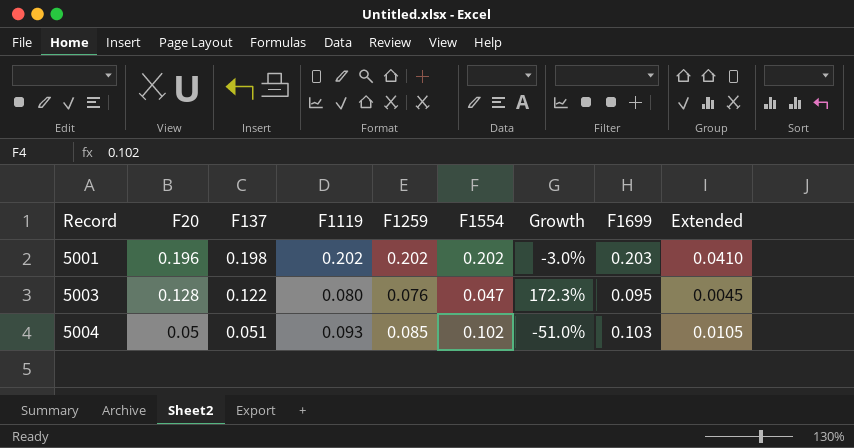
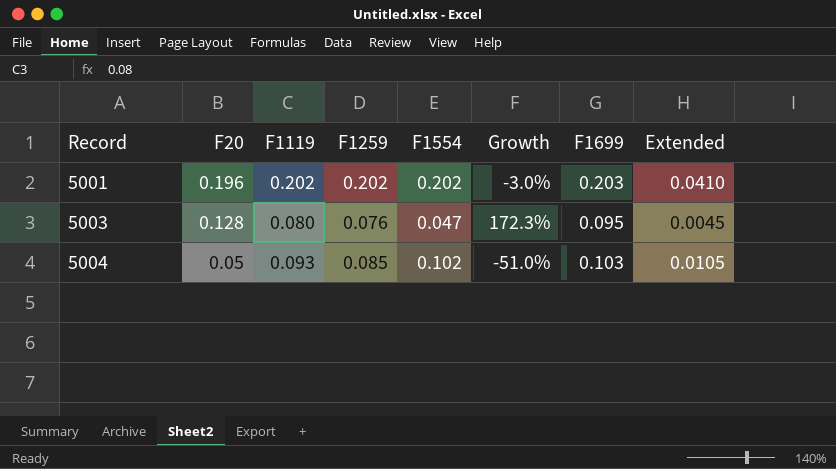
column F137 | position: 3 -> none

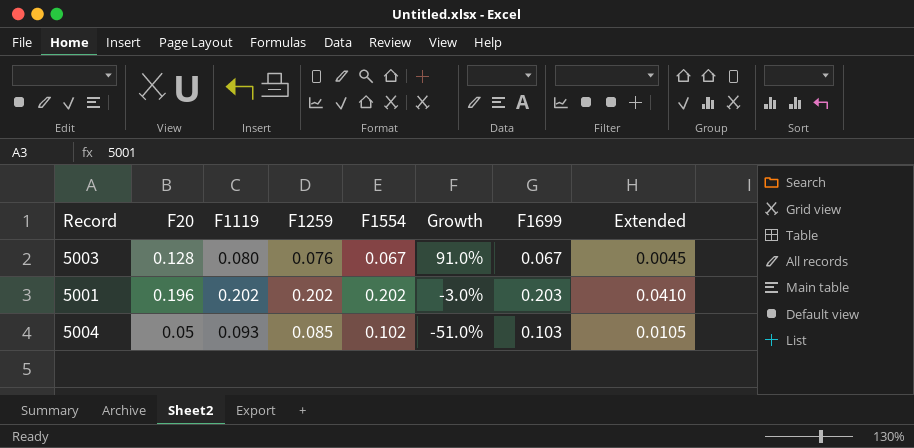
row order: Record ascending -> Growth descending
5003 | F1554: 0.047 -> 0.067
5003 | Growth: 172.3% -> 91.0%
5003 | F1699: 0.095 -> 0.067

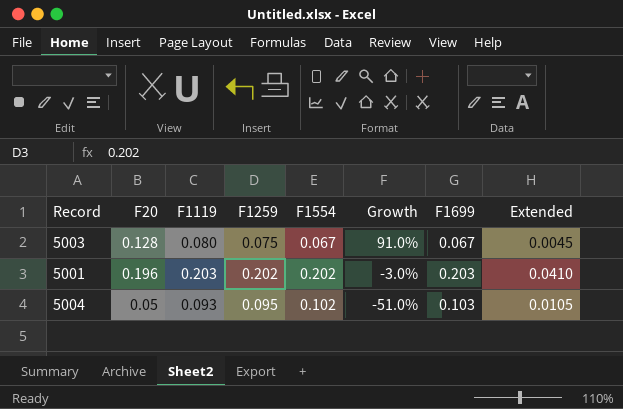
5003 | F1259: 0.076 -> 0.075
5001 | F1119: 0.202 -> 0.203
5004 | F1259: 0.085 -> 0.095

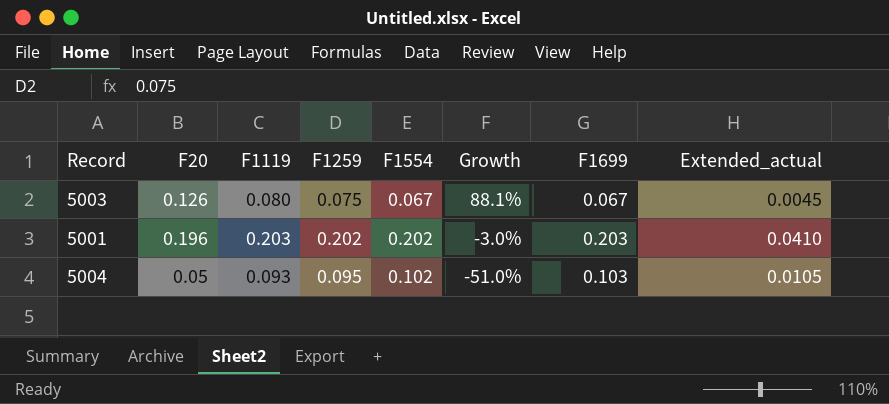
column name: Extended -> Extended_actual
5003 | F20: 0.128 -> 0.126
5003 | Growth: 91.0% -> 88.1%

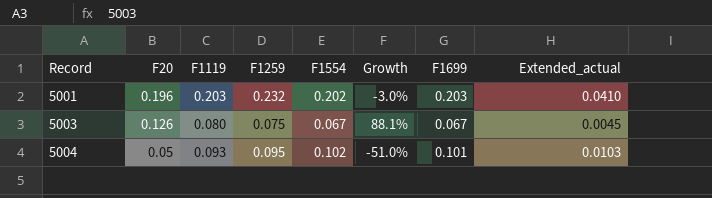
row order: Growth descending -> Record ascending
5001 | F1259: 0.202 -> 0.232
5004 | F1699: 0.103 -> 0.101
5004 | Extended_actual: 0.0105 -> 0.0103

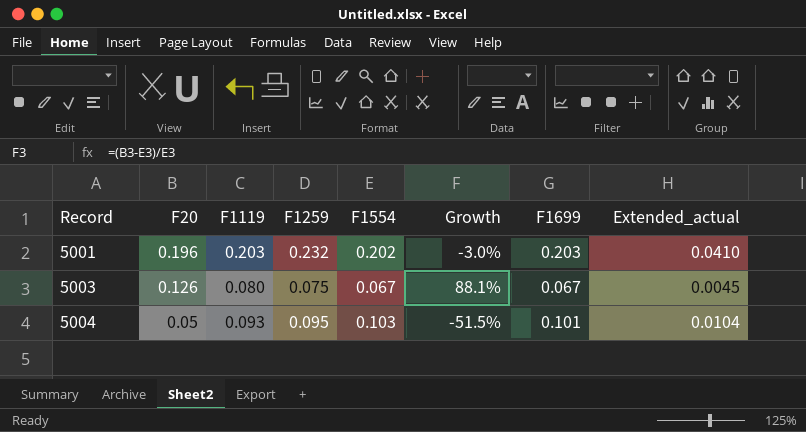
5004 | F1554: 0.102 -> 0.103
5004 | Growth: -51.0% -> -51.5%
5004 | Extended_actual: 0.0103 -> 0.0104

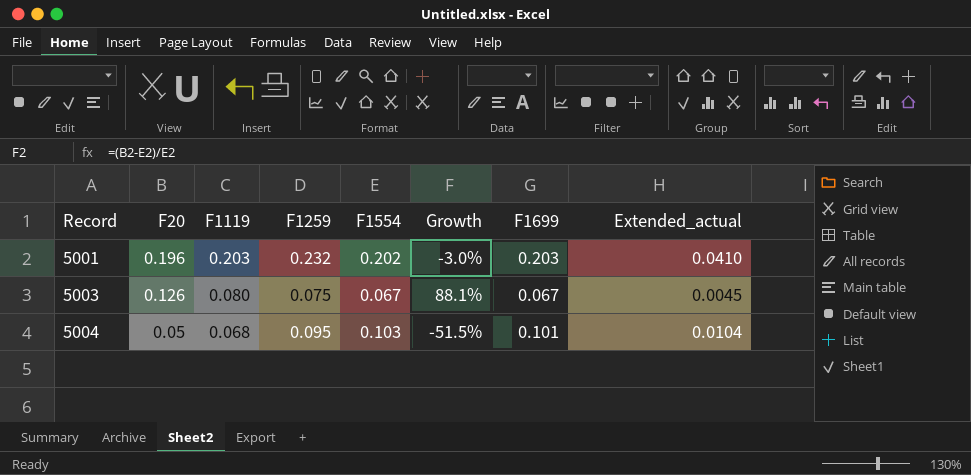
5004 | F1119: 0.093 -> 0.068

